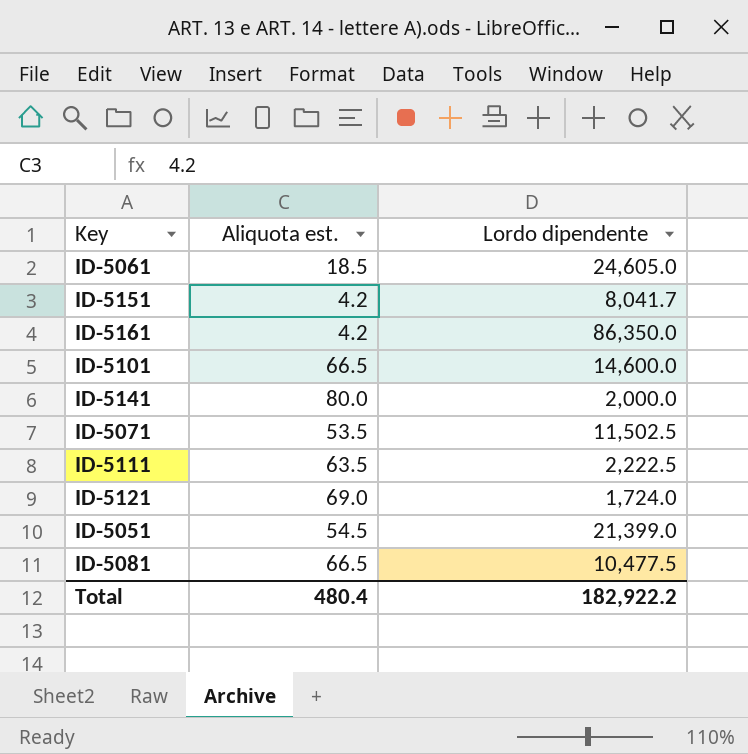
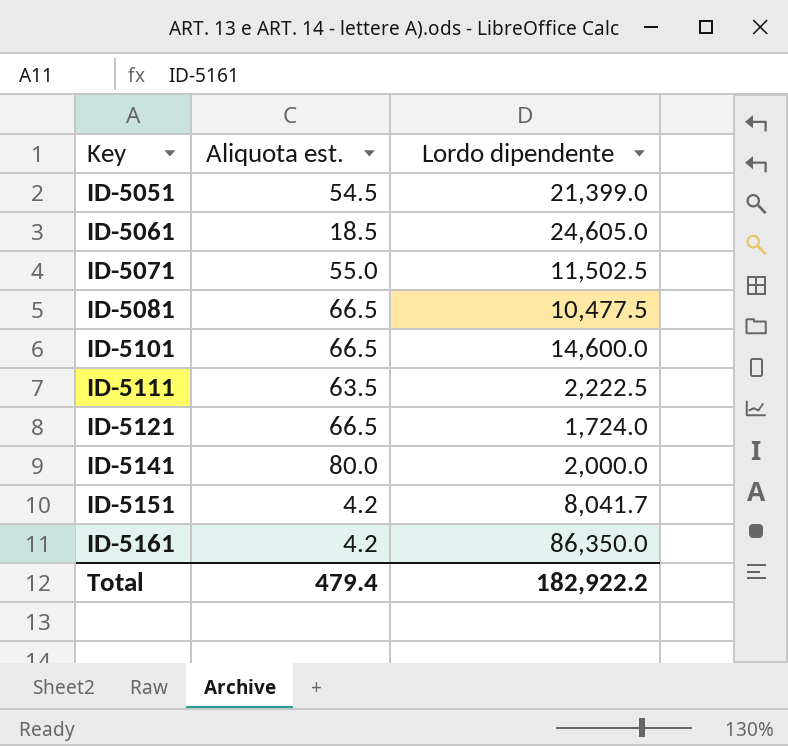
row order: none -> Key ascending
ID-5071 | Aliquota est.: 53.5 -> 55.0
ID-5121 | Aliquota est.: 69.0 -> 66.5
Total | Aliquota est.: 480.4 -> 479.4

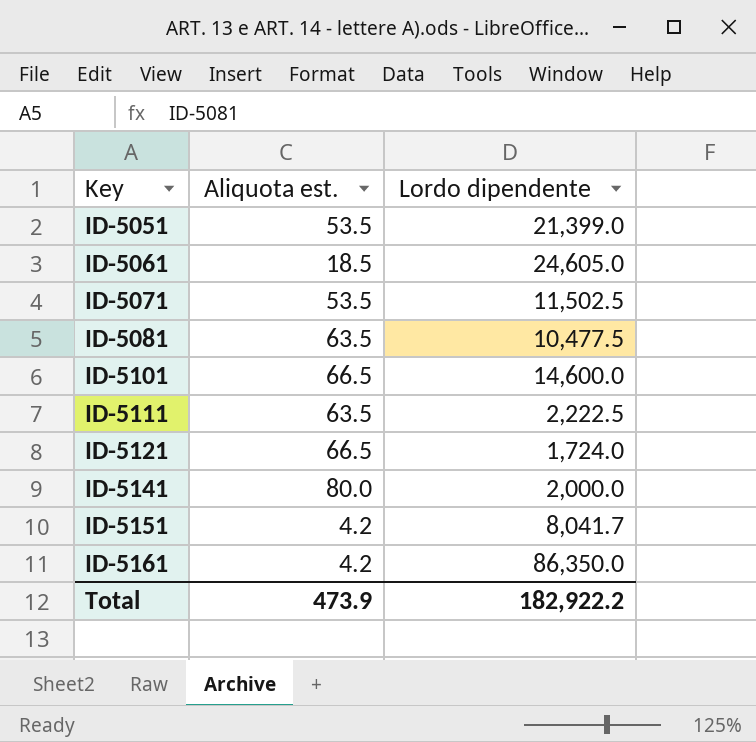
ID-5051 | Aliquota est.: 54.5 -> 53.5
ID-5071 | Aliquota est.: 55.0 -> 53.5
ID-5081 | Aliquota est.: 66.5 -> 63.5
Total | Aliquota est.: 479.4 -> 473.9

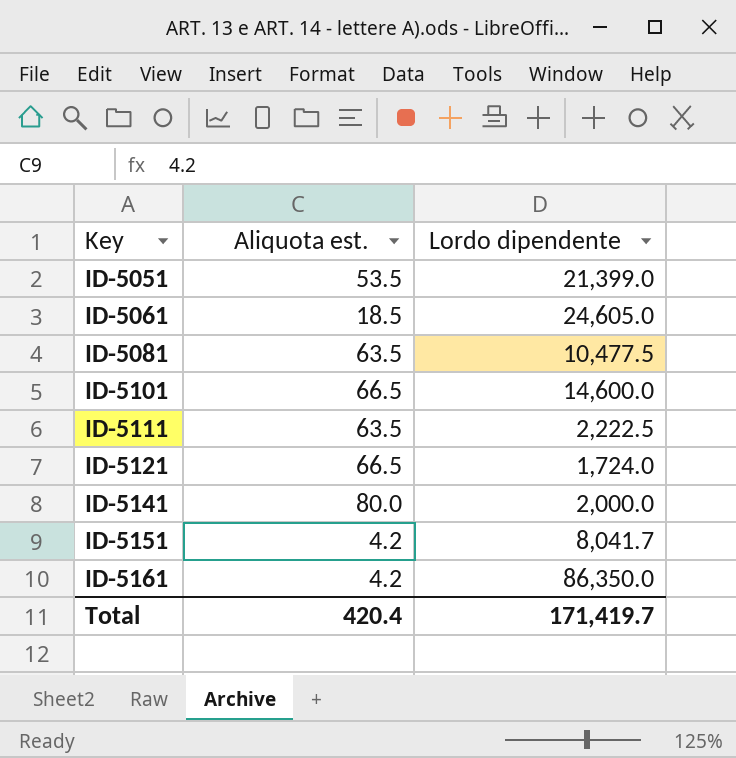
row ID-5071: 53.5 | 11,502.5 -> none
Total | Aliquota est.: 473.9 -> 420.4
Total | Lordo dipendente: 182,922.2 -> 171,419.7

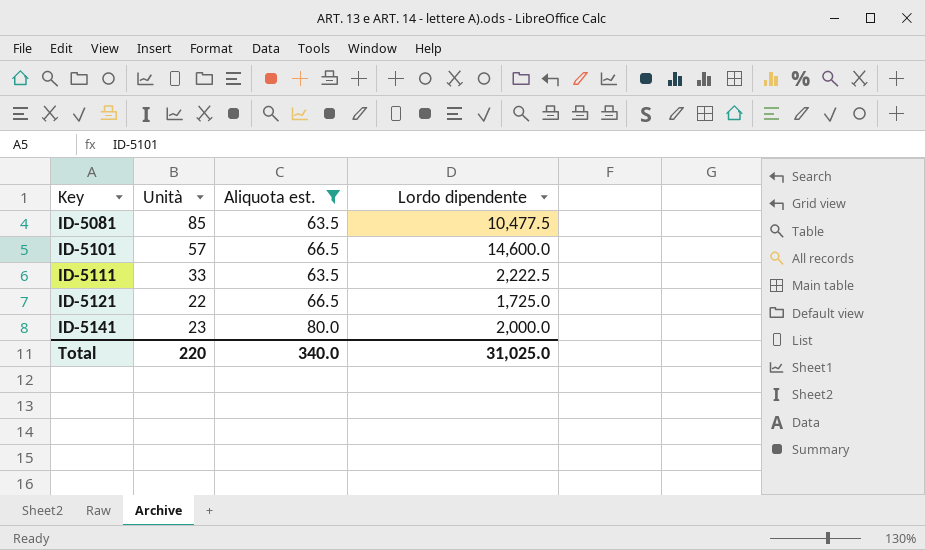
filter: none -> Aliquota est. >= 63.5
column Unità | position: none -> 2
ID-5121 | Lordo dipendente: 1,724.0 -> 1,725.0
Total | Aliquota est.: 420.4 -> 340.0
Total | Lordo dipendente: 171,419.7 -> 31,025.0

